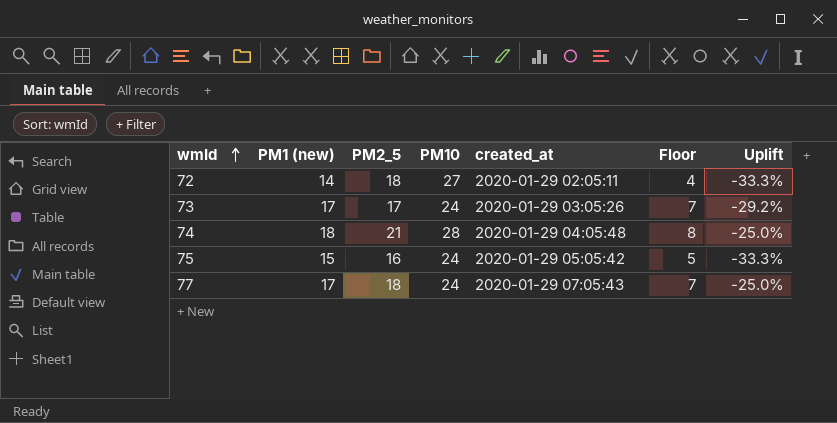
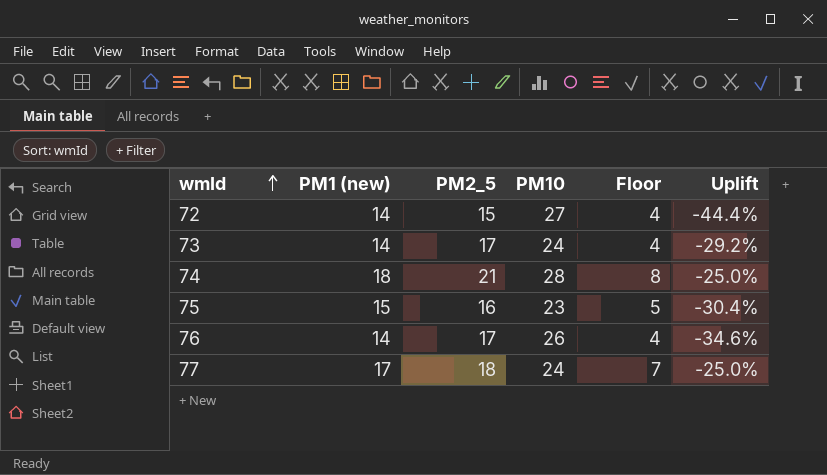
column created_at | position: 5 -> none
72 | PM2_5: 18 -> 15
72 | Uplift: -33.3% -> -44.4%
73 | PM1 (new): 17 -> 14
73 | Floor: 7 -> 4
75 | PM10: 24 -> 23
75 | Uplift: -33.3% -> -30.4%
row 76: none -> 14 | 17 | 26 | 4 | -34.6%

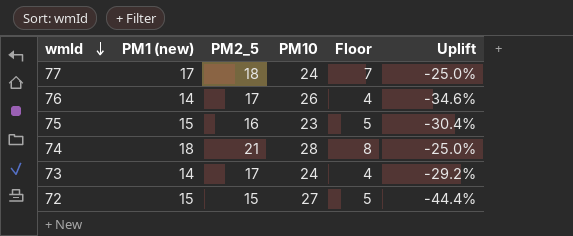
row order: wmId ascending -> wmId descending
72 | PM1 (new): 14 -> 15
72 | Floor: 4 -> 5

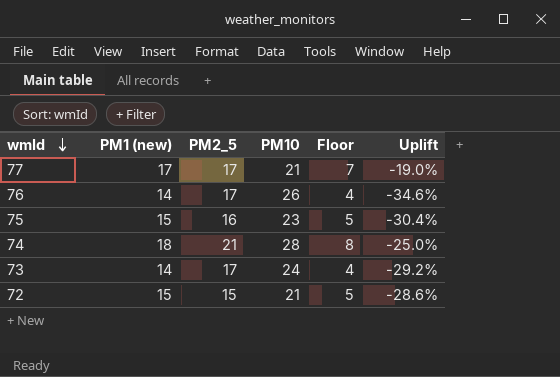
77 | PM2_5: 18 -> 17
77 | PM10: 24 -> 21
77 | Uplift: -25.0% -> -19.0%
72 | PM10: 27 -> 21
72 | Uplift: -44.4% -> -28.6%

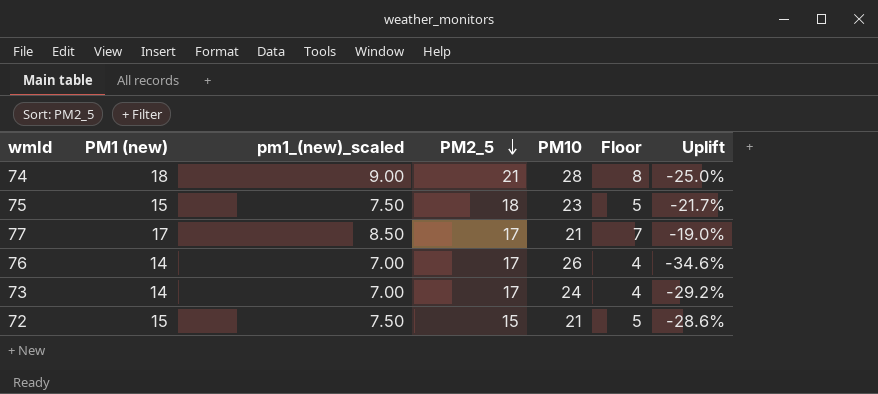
row order: wmId descending -> PM2_5 descending
column pm1_(new)_scaled | formula: none -> [PM1 (new)] * 0.5
75 | PM2_5: 16 -> 18
75 | Uplift: -30.4% -> -21.7%

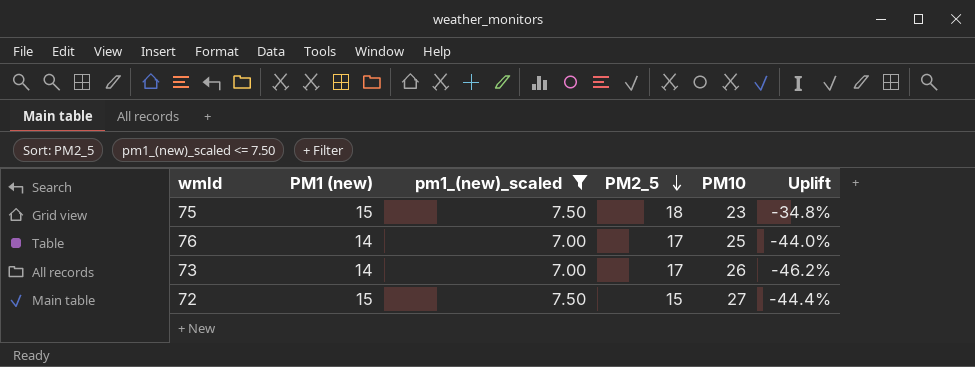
filter: none -> pm1_(new)_scaled <= 7.50
column Floor | formula: [PM1 (new)] - 10 -> none
column Uplift | formula: ([PM2_5] - [PM10]) / [PM10] -> ([PM1 (new)] - [PM10]) / [PM10]
76 | PM10: 26 -> 25
73 | PM10: 24 -> 26
72 | PM10: 21 -> 27

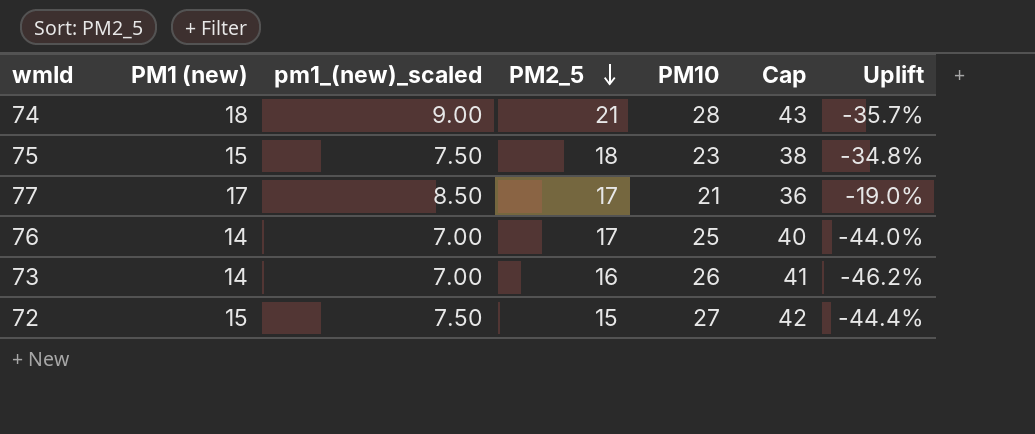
filter: pm1_(new)_scaled <= 7.50 -> none
column Cap | formula: none -> [PM10] + 15
73 | PM2_5: 17 -> 16

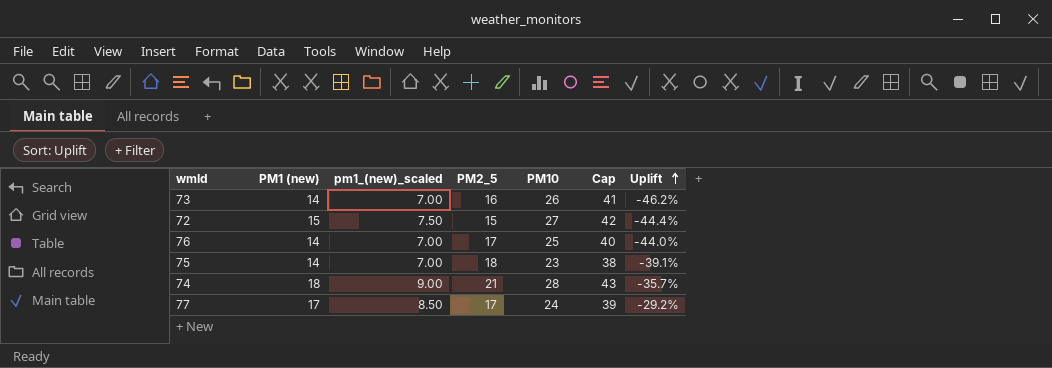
row order: PM2_5 descending -> Uplift ascending
75 | PM1 (new): 15 -> 14
75 | pm1_(new)_scaled: 7.50 -> 7.00
75 | Uplift: -34.8% -> -39.1%
77 | PM10: 21 -> 24
77 | Cap: 36 -> 39
77 | Uplift: -19.0% -> -29.2%

